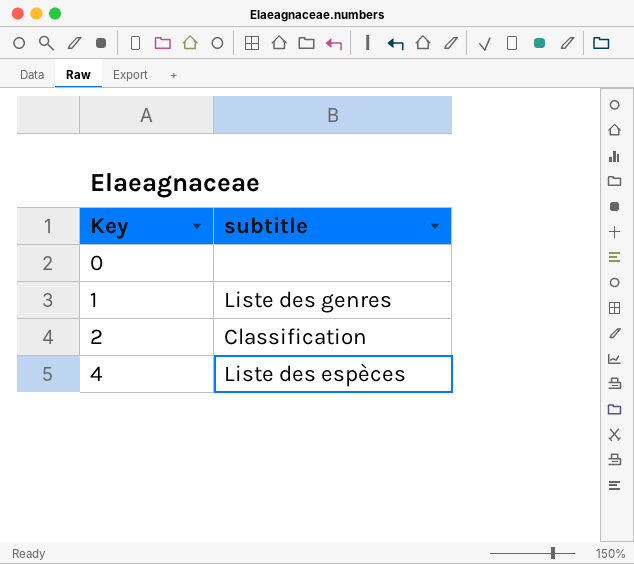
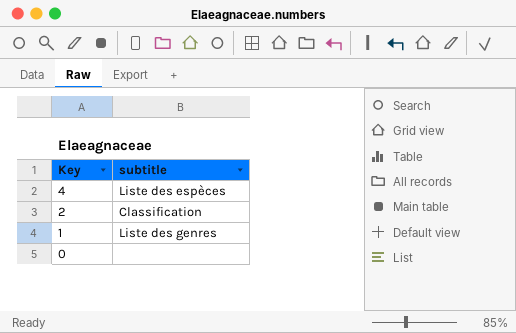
row order: Key ascending -> Key descending

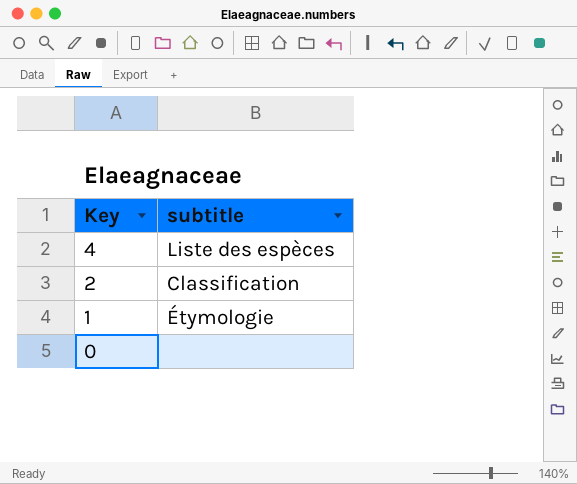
1 | subtitle: Liste des genres -> Étymologie

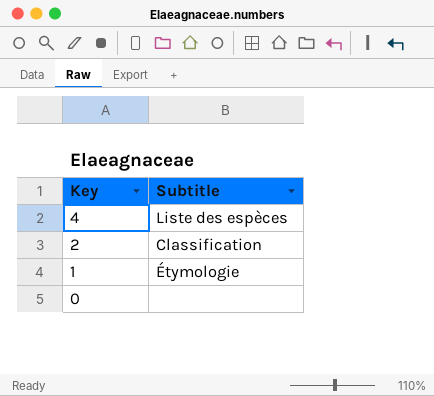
column name: subtitle -> Subtitle

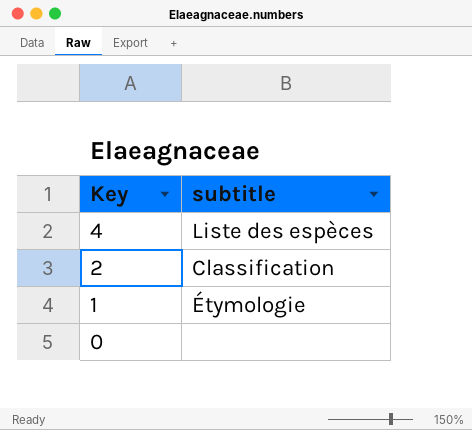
column name: Subtitle -> subtitle

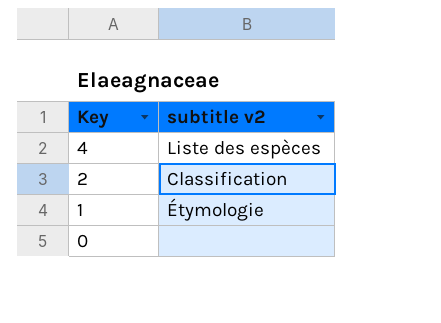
column name: subtitle -> subtitle v2

